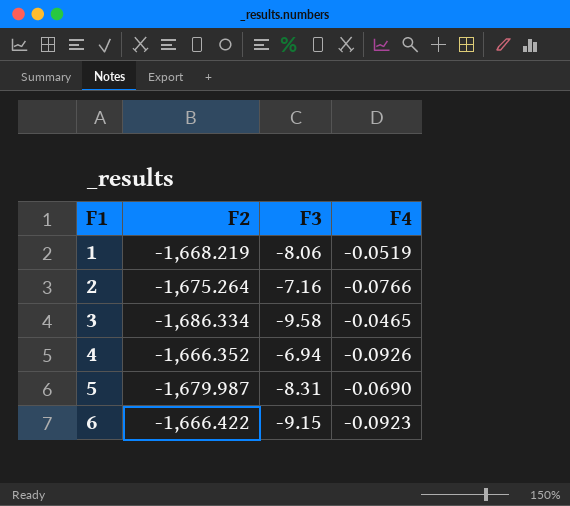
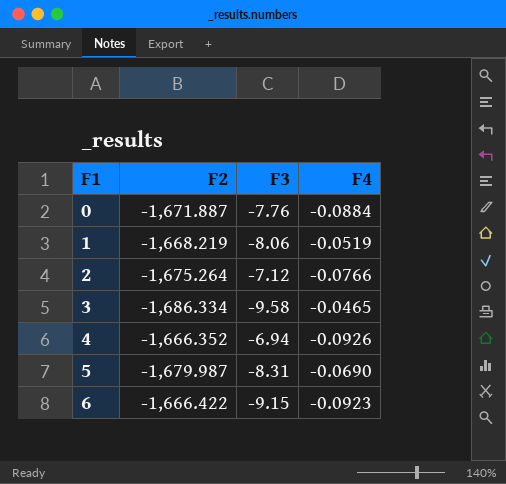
row 0: none -> -1,671.887 | -7.76 | -0.0884
2 | F3: -7.16 -> -7.12

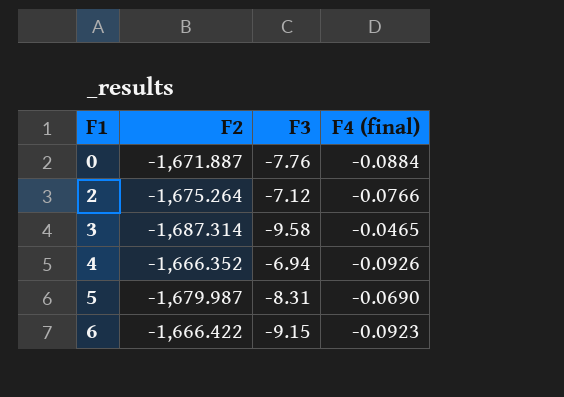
column name: F4 -> F4 (final)
row 1: -1,668.219 | -8.06 | -0.0519 -> none
3 | F2: -1,686.334 -> -1,687.314

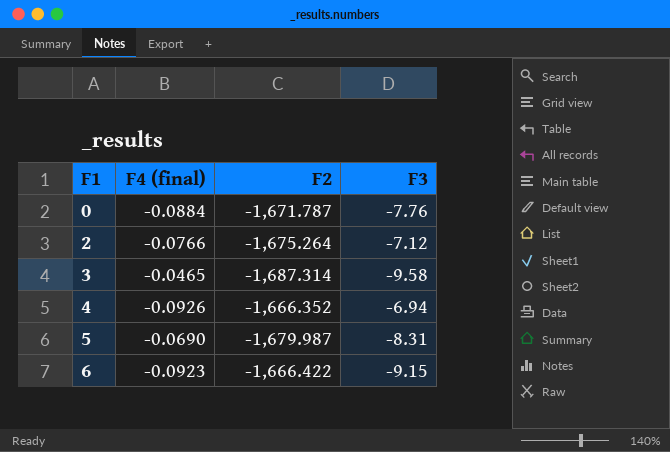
column F4 (final) | position: 4 -> 2
0 | F2: -1,671.887 -> -1,671.787

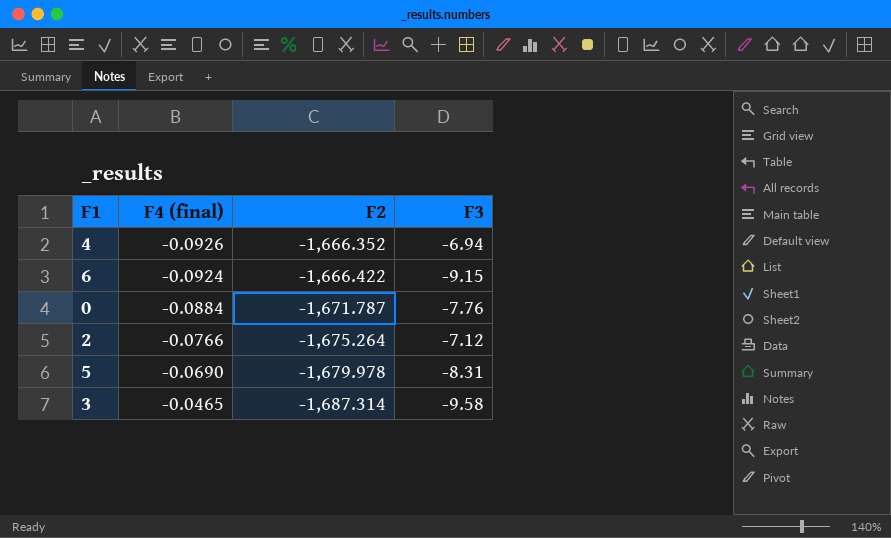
row order: F1 ascending -> F4 (final) ascending
6 | F4 (final): -0.0923 -> -0.0924
5 | F2: -1,679.987 -> -1,679.978

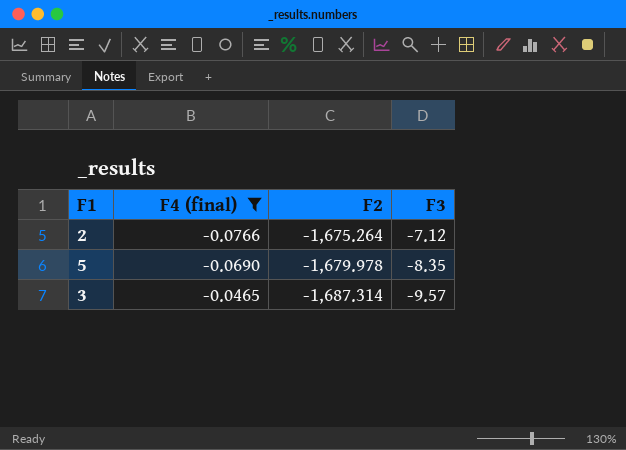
filter: none -> F4 (final) >= -0.0766
5 | F3: -8.31 -> -8.35
3 | F3: -9.58 -> -9.57

